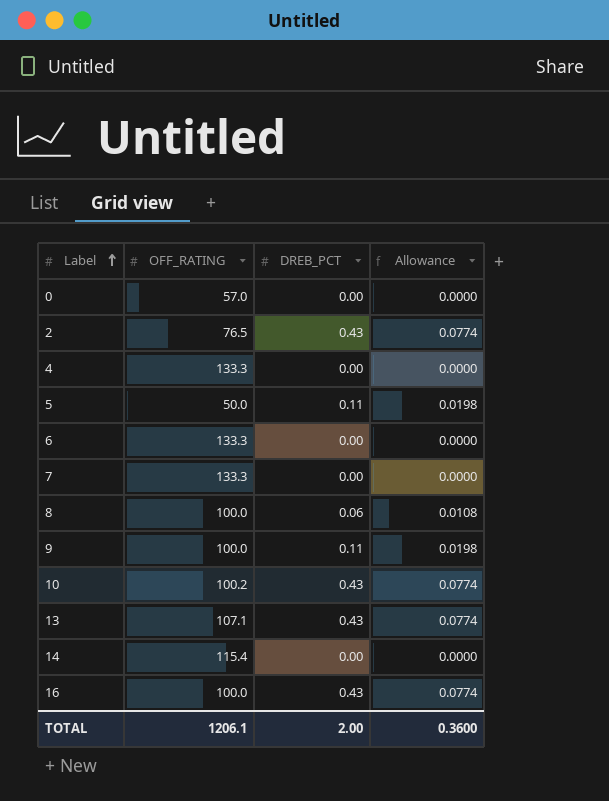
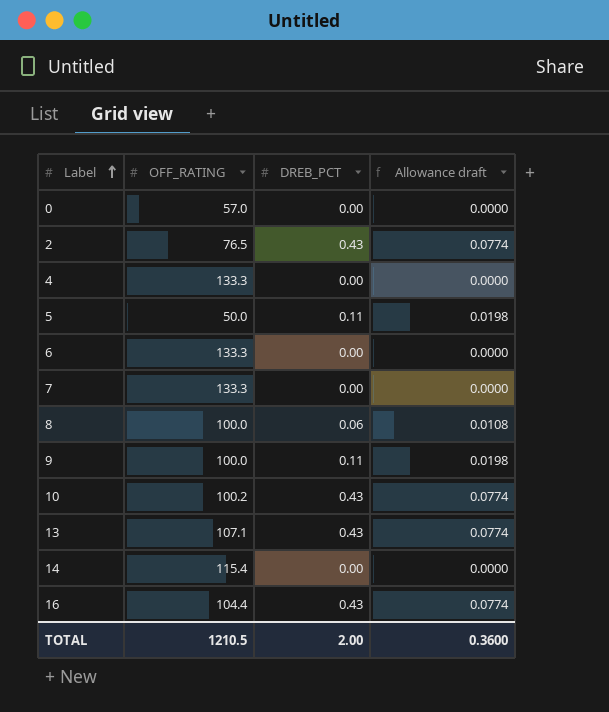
column name: Allowance -> Allowance draft
16 | OFF_RATING: 100.0 -> 104.4
TOTAL | OFF_RATING: 1206.1 -> 1210.5

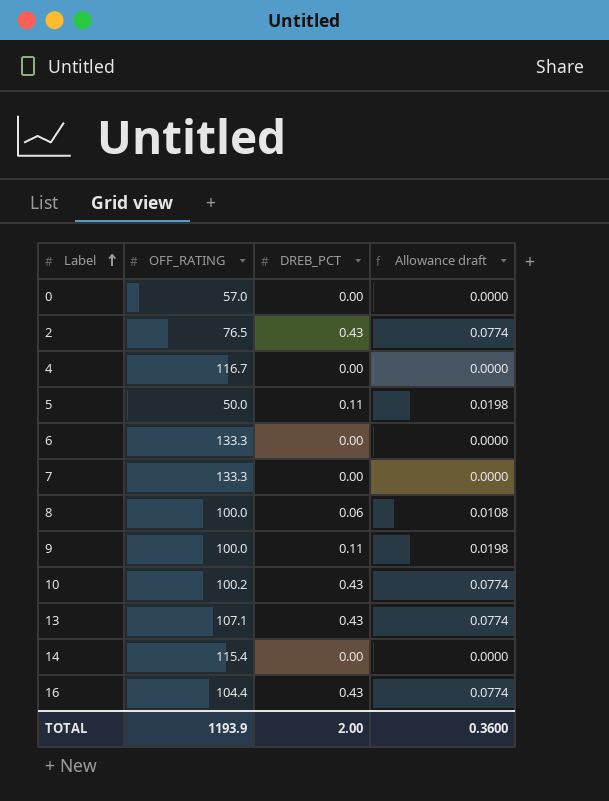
4 | OFF_RATING: 133.3 -> 116.7
TOTAL | OFF_RATING: 1210.5 -> 1193.9

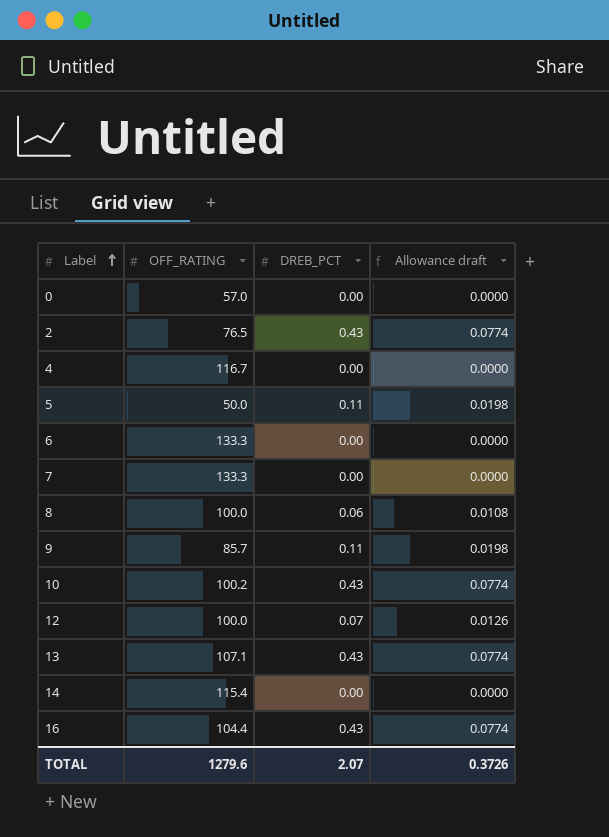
9 | OFF_RATING: 100.0 -> 85.7
row 12: none -> 100.0 | 0.07 | 0.0126
TOTAL | OFF_RATING: 1193.9 -> 1279.6
TOTAL | DREB_PCT: 2.00 -> 2.07
TOTAL | Allowance draft: 0.3600 -> 0.3726

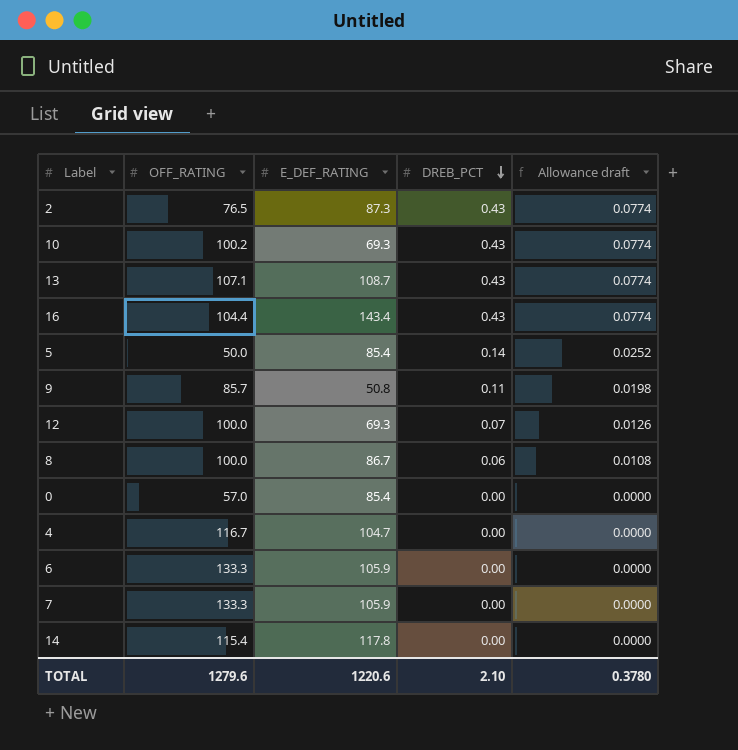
row order: Label ascending -> DREB_PCT descending
column E_DEF_RATING | position: none -> 3
5 | DREB_PCT: 0.11 -> 0.14
5 | Allowance draft: 0.0198 -> 0.0252
TOTAL | DREB_PCT: 2.07 -> 2.10
TOTAL | Allowance draft: 0.3726 -> 0.3780

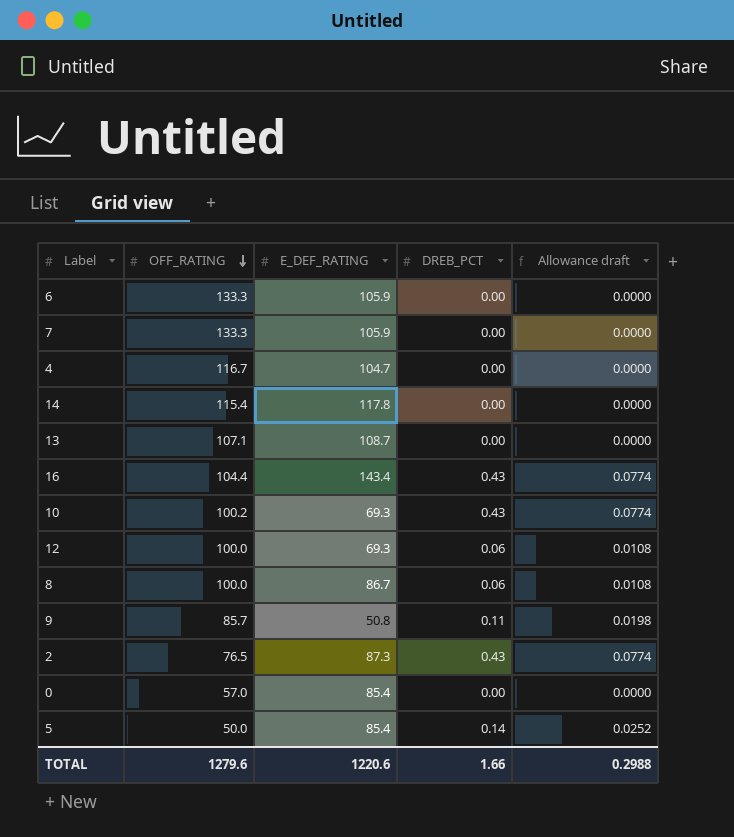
row order: DREB_PCT descending -> OFF_RATING descending
13 | DREB_PCT: 0.43 -> 0.00
13 | Allowance draft: 0.0774 -> 0.0000
12 | DREB_PCT: 0.07 -> 0.06
12 | Allowance draft: 0.0126 -> 0.0108
TOTAL | DREB_PCT: 2.10 -> 1.66
TOTAL | Allowance draft: 0.3780 -> 0.2988

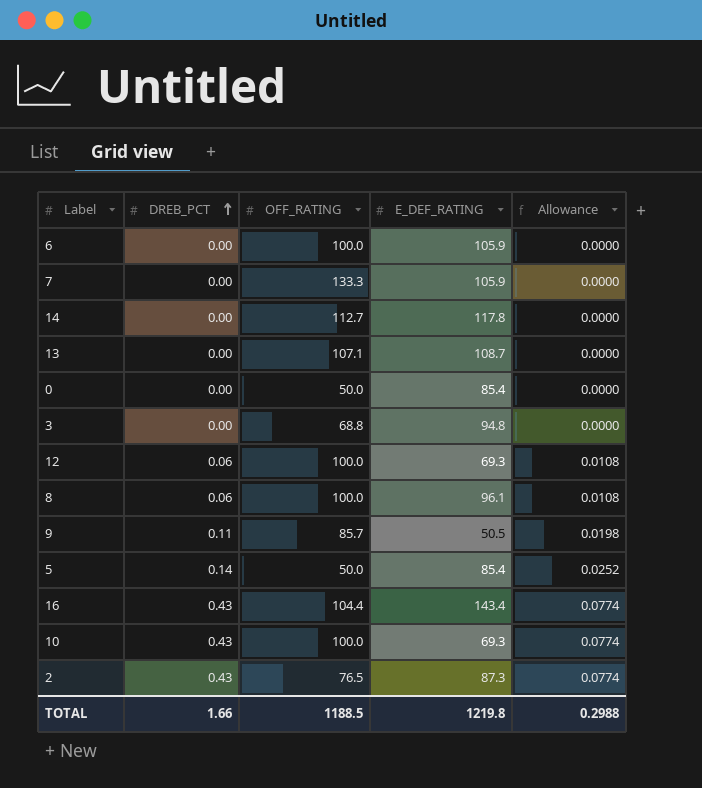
row order: OFF_RATING descending -> DREB_PCT ascending
column DREB_PCT | position: 4 -> 2
column name: Allowance draft -> Allowance
row 4: 116.7 | 104.7 | 0.00 | 0.0000 -> none
6 | OFF_RATING: 133.3 -> 100.0
14 | OFF_RATING: 115.4 -> 112.7
0 | OFF_RATING: 57.0 -> 50.0
row 3: none -> 0.00 | 68.8 | 94.8 | 0.0000
8 | E_DEF_RATING: 86.7 -> 96.1
9 | E_DEF_RATING: 50.8 -> 50.5
10 | OFF_RATING: 100.2 -> 100.0
TOTAL | OFF_RATING: 1279.6 -> 1188.5
TOTAL | E_DEF_RATING: 1220.6 -> 1219.8

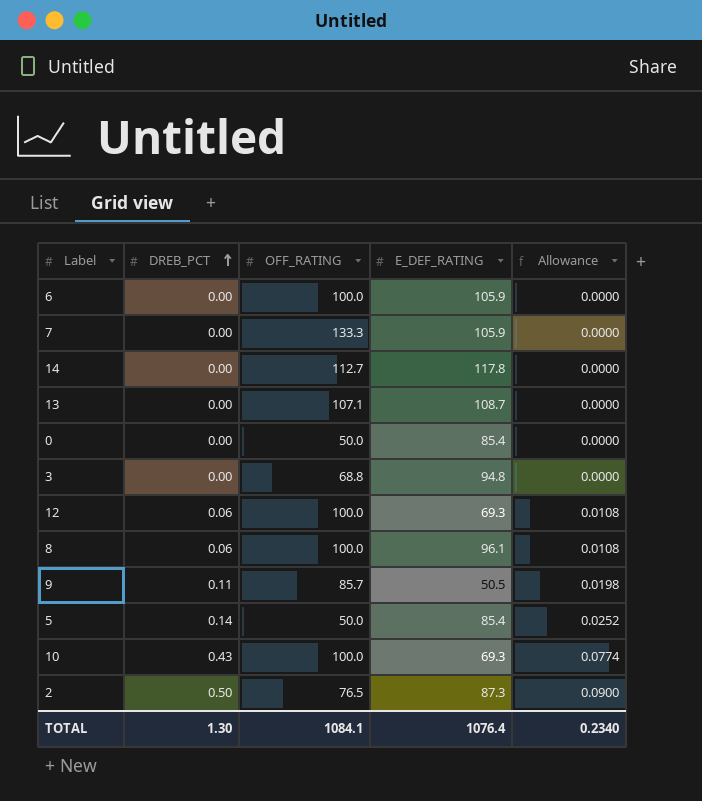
row 16: 0.43 | 104.4 | 143.4 | 0.0774 -> none
2 | DREB_PCT: 0.43 -> 0.50
2 | Allowance: 0.0774 -> 0.0900
TOTAL | DREB_PCT: 1.66 -> 1.30
TOTAL | OFF_RATING: 1188.5 -> 1084.1
TOTAL | E_DEF_RATING: 1219.8 -> 1076.4
TOTAL | Allowance: 0.2988 -> 0.2340

